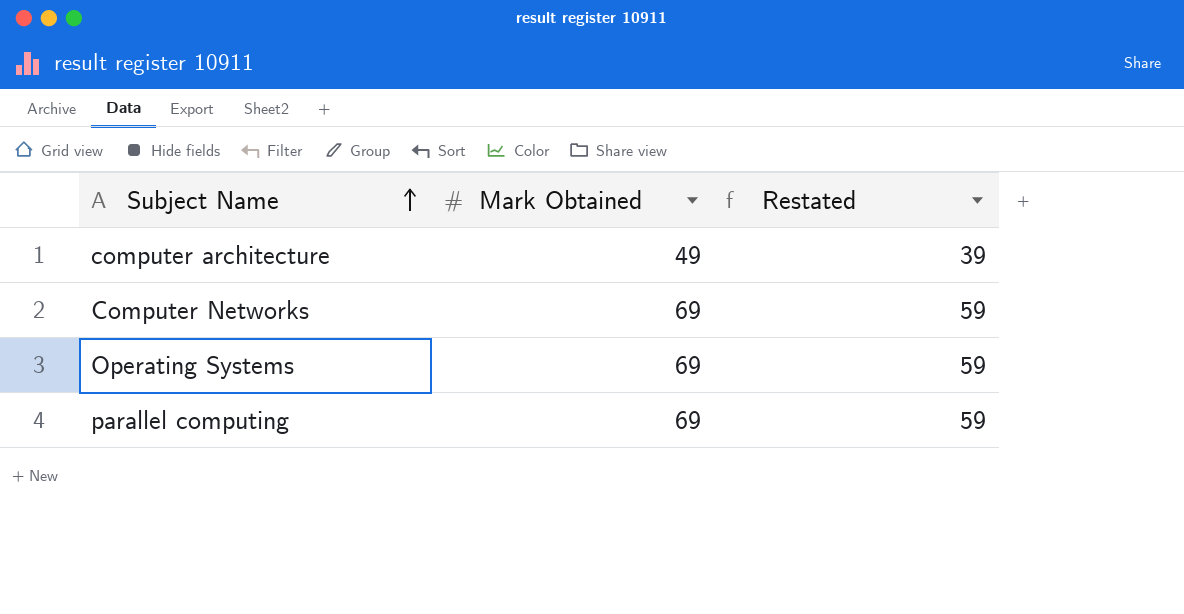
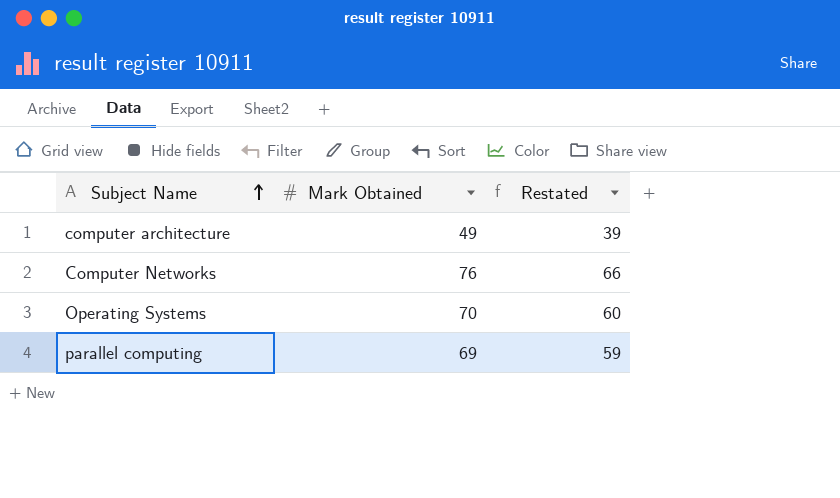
Computer Networks | Mark Obtained: 69 -> 76
Computer Networks | Restated: 59 -> 66
Operating Systems | Mark Obtained: 69 -> 70
Operating Systems | Restated: 59 -> 60

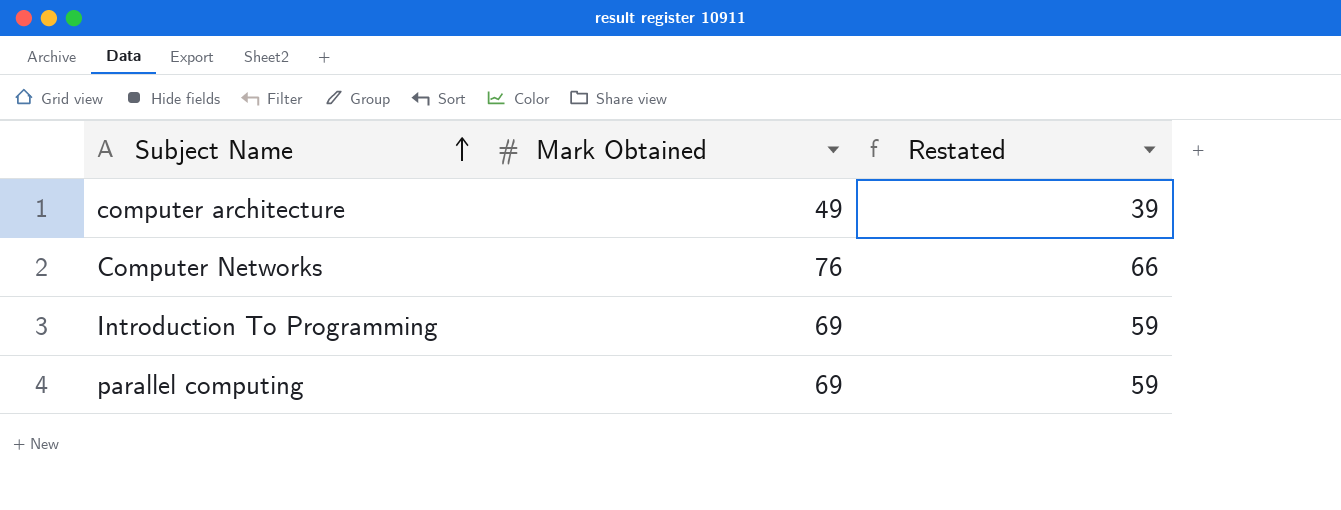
row Operating Systems: 70 | 60 -> none
row Introduction To Programming: none -> 69 | 59

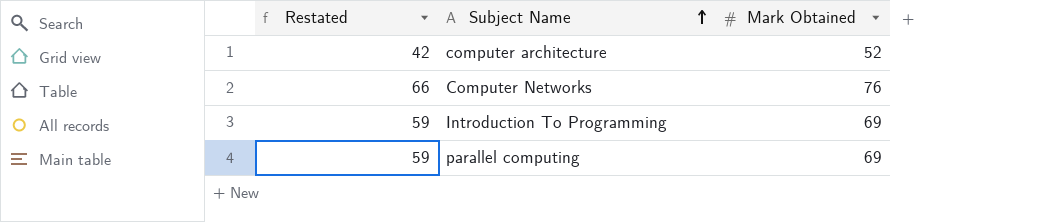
column Restated | position: 3 -> 1
computer architecture | Restated: 39 -> 42
computer architecture | Mark Obtained: 49 -> 52

